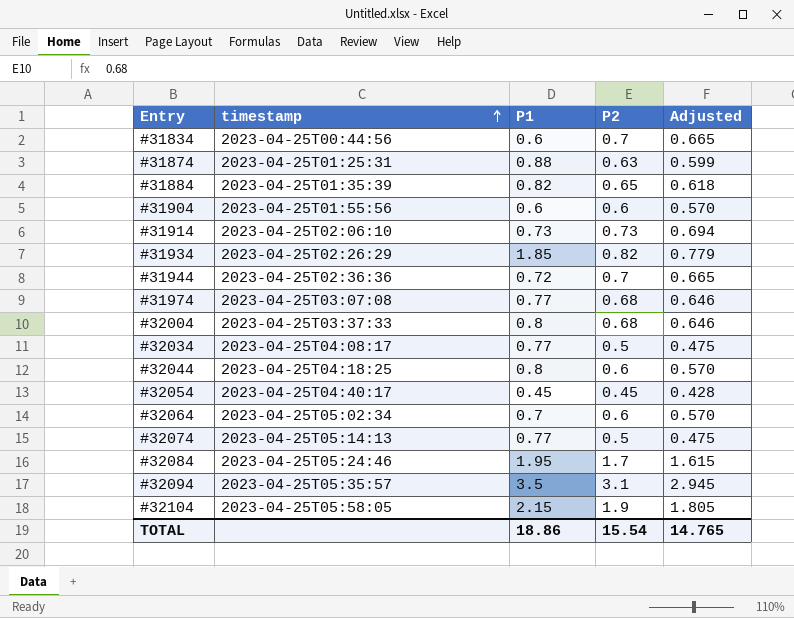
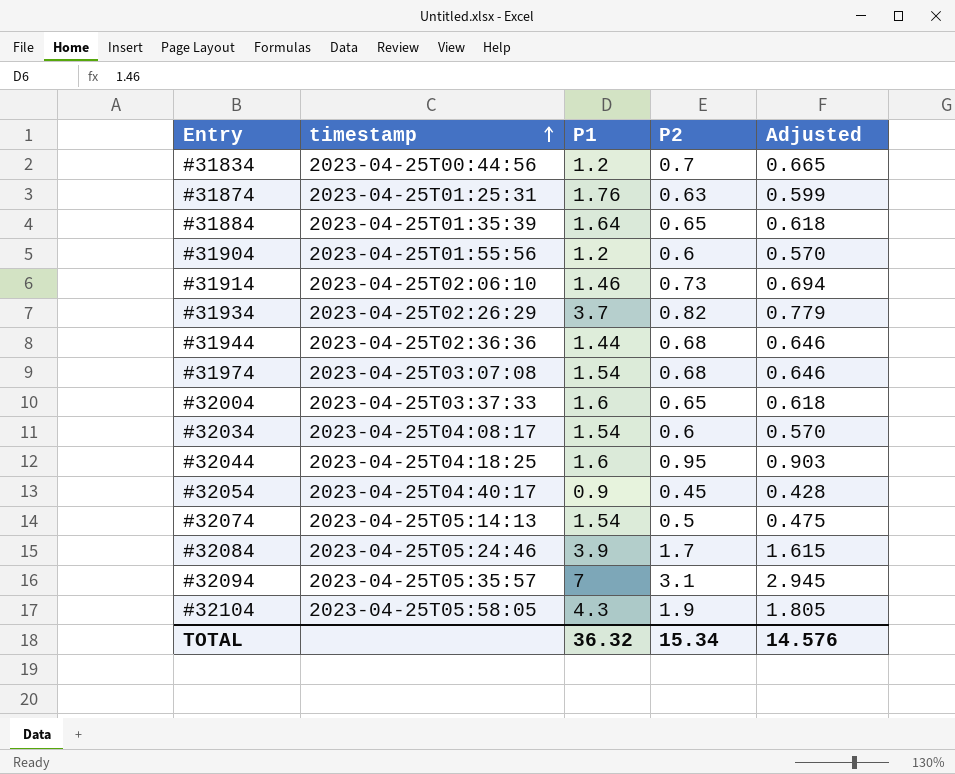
row #32064: 2023-04-25T05:02:34 | 0.7 | 0.6 | 0.570 -> none
#31834 | P1: 0.6 -> 1.2
#31874 | P1: 0.88 -> 1.76
#31884 | P1: 0.82 -> 1.64
#31904 | P1: 0.6 -> 1.2
#31914 | P1: 0.73 -> 1.46
#31934 | P1: 1.85 -> 3.7
#31944 | P1: 0.72 -> 1.44
#31944 | P2: 0.7 -> 0.68
#31944 | Adjusted: 0.665 -> 0.646
#31974 | P1: 0.77 -> 1.54
#32004 | P1: 0.8 -> 1.6
#32004 | P2: 0.68 -> 0.65
#32004 | Adjusted: 0.646 -> 0.618
#32034 | P1: 0.77 -> 1.54
#32034 | P2: 0.5 -> 0.6
#32034 | Adjusted: 0.475 -> 0.570
#32044 | P1: 0.8 -> 1.6
#32044 | P2: 0.6 -> 0.95
#32044 | Adjusted: 0.570 -> 0.903
#32054 | P1: 0.45 -> 0.9
#32074 | P1: 0.77 -> 1.54
#32084 | P1: 1.95 -> 3.9
#32094 | P1: 3.5 -> 7
#32104 | P1: 2.15 -> 4.3
TOTAL | P1: 18.86 -> 36.32
TOTAL | P2: 15.54 -> 15.34
TOTAL | Adjusted: 14.765 -> 14.576

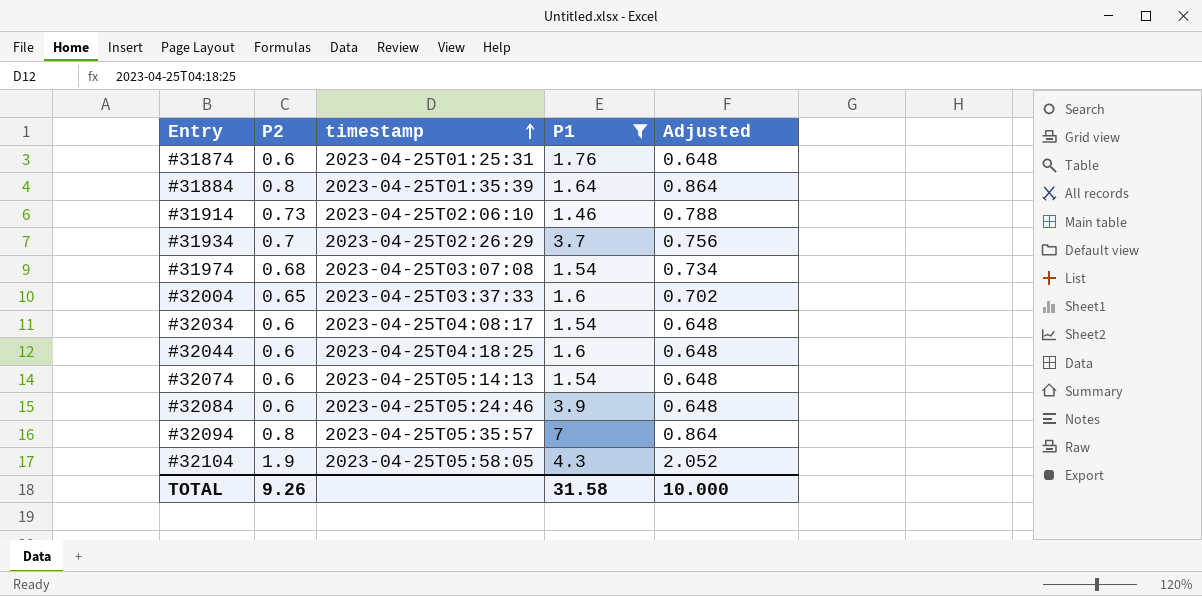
filter: none -> P1 >= 1.46
column P2 | position: 4 -> 2
column Adjusted | formula: [P2] * 0.95 -> [P2] * 1.08
#31874 | P2: 0.63 -> 0.6
#31884 | P2: 0.65 -> 0.8
#31934 | P2: 0.82 -> 0.7
#32044 | P2: 0.95 -> 0.6
#32074 | P2: 0.5 -> 0.6
#32084 | P2: 1.7 -> 0.6
#32094 | P2: 3.1 -> 0.8
TOTAL | P2: 15.34 -> 9.26
TOTAL | P1: 36.32 -> 31.58
TOTAL | Adjusted: 14.576 -> 10.000

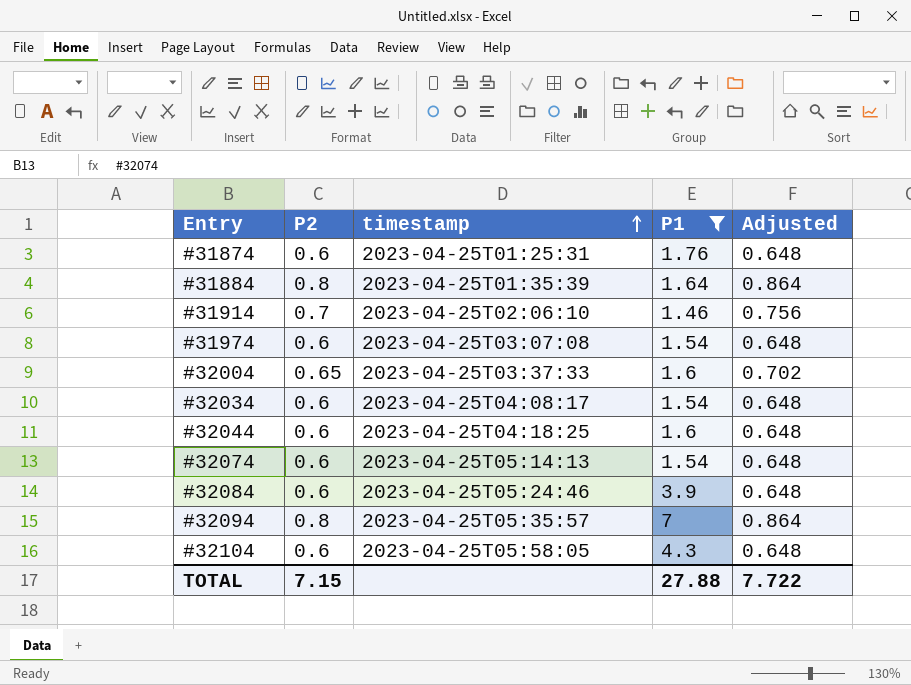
row #31934: 0.7 | 2023-04-25T02:26:29 | 3.7 | 0.756 -> none
#31914 | P2: 0.73 -> 0.7
#31914 | Adjusted: 0.788 -> 0.756
#31974 | P2: 0.68 -> 0.6
#31974 | Adjusted: 0.734 -> 0.648
#32104 | P2: 1.9 -> 0.6
#32104 | Adjusted: 2.052 -> 0.648
TOTAL | P2: 9.26 -> 7.15
TOTAL | P1: 31.58 -> 27.88
TOTAL | Adjusted: 10.000 -> 7.722

